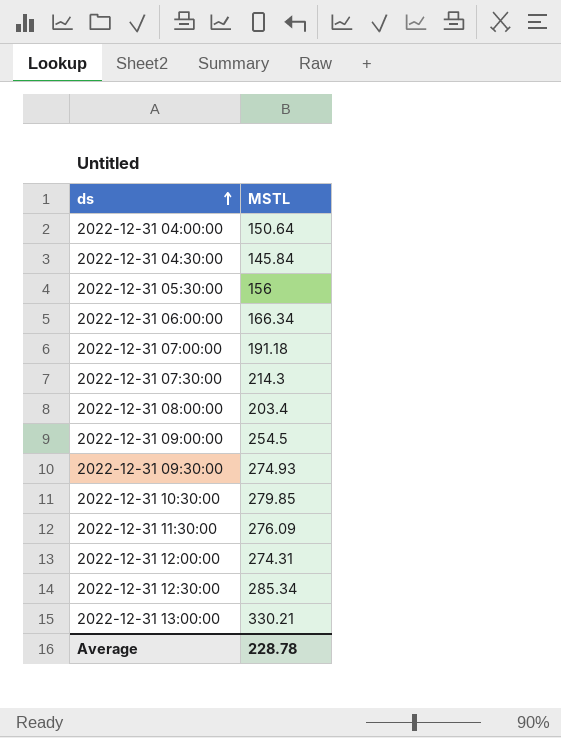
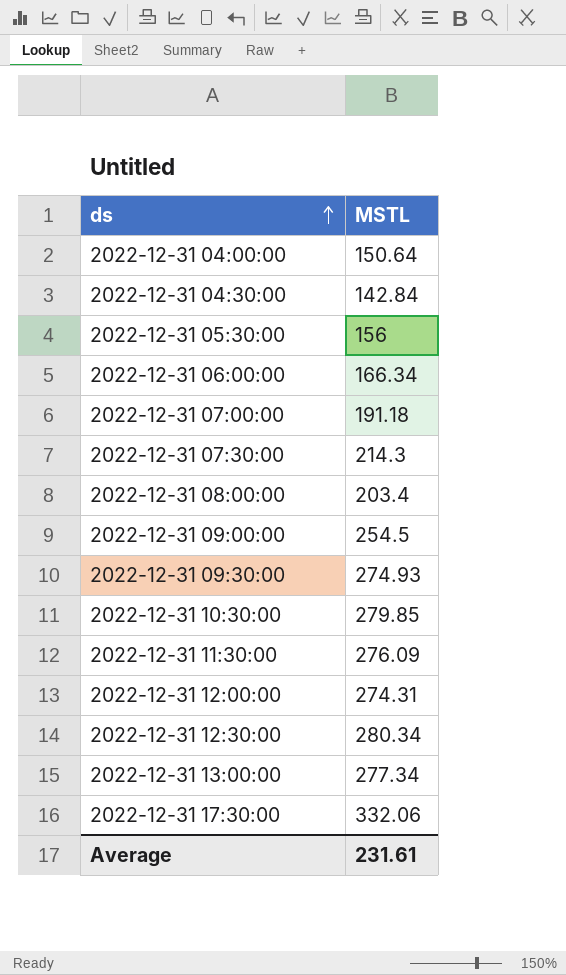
2022-12-31 04:30:00 | MSTL: 145.84 -> 142.84
2022-12-31 12:30:00 | MSTL: 285.34 -> 280.34
2022-12-31 13:00:00 | MSTL: 330.21 -> 277.34
row 2022-12-31 17:30:00: none -> 332.06
Average | MSTL: 228.78 -> 231.61

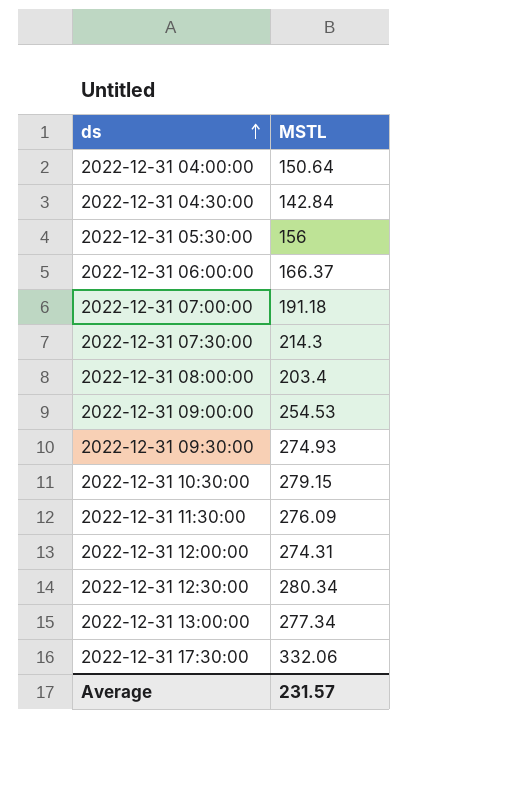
2022-12-31 06:00:00 | MSTL: 166.34 -> 166.37
2022-12-31 09:00:00 | MSTL: 254.5 -> 254.53
2022-12-31 10:30:00 | MSTL: 279.85 -> 279.15
Average | MSTL: 231.61 -> 231.57

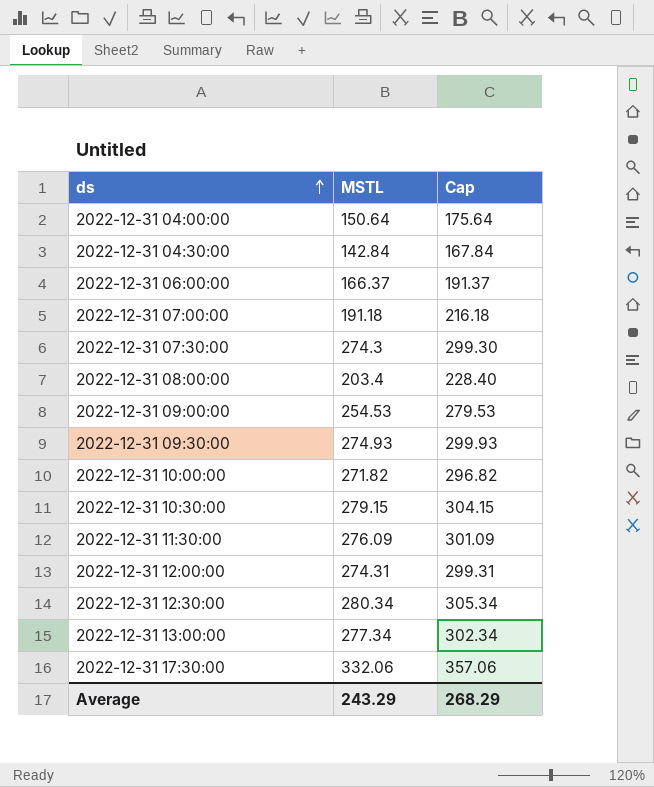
column Cap | formula: none -> [MSTL] + 25
row 2022-12-31 05:30:00: 156 -> none
2022-12-31 07:30:00 | MSTL: 214.3 -> 274.3
row 2022-12-31 10:00:00: none -> 271.82 | 296.82
Average | MSTL: 231.57 -> 243.29

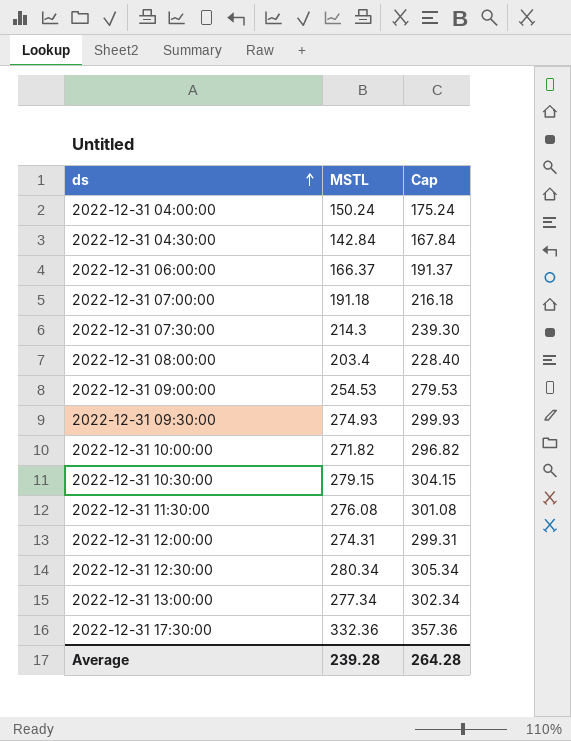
2022-12-31 04:00:00 | MSTL: 150.64 -> 150.24
2022-12-31 04:00:00 | Cap: 175.64 -> 175.24
2022-12-31 07:30:00 | MSTL: 274.3 -> 214.3
2022-12-31 07:30:00 | Cap: 299.30 -> 239.30
2022-12-31 11:30:00 | MSTL: 276.09 -> 276.08
2022-12-31 11:30:00 | Cap: 301.09 -> 301.08
2022-12-31 17:30:00 | MSTL: 332.06 -> 332.36
2022-12-31 17:30:00 | Cap: 357.06 -> 357.36
Average | MSTL: 243.29 -> 239.28
Average | Cap: 268.29 -> 264.28

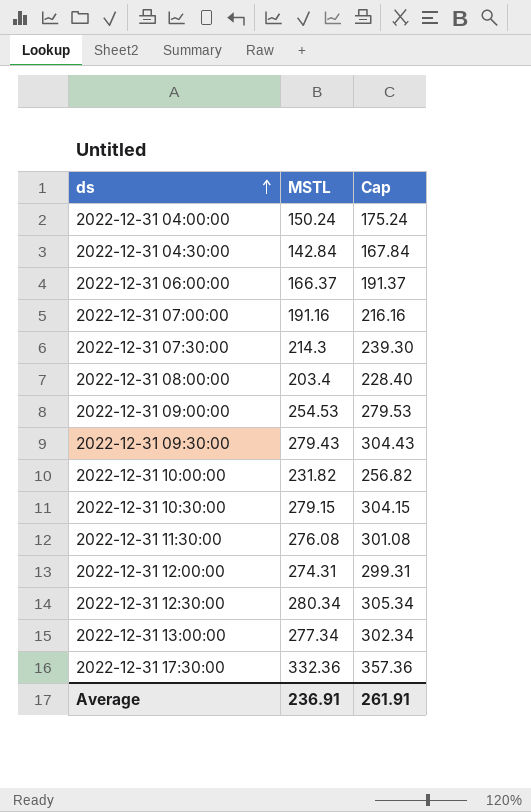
2022-12-31 07:00:00 | MSTL: 191.18 -> 191.16
2022-12-31 07:00:00 | Cap: 216.18 -> 216.16
2022-12-31 09:30:00 | MSTL: 274.93 -> 279.43
2022-12-31 09:30:00 | Cap: 299.93 -> 304.43
2022-12-31 10:00:00 | MSTL: 271.82 -> 231.82
2022-12-31 10:00:00 | Cap: 296.82 -> 256.82
Average | MSTL: 239.28 -> 236.91
Average | Cap: 264.28 -> 261.91

